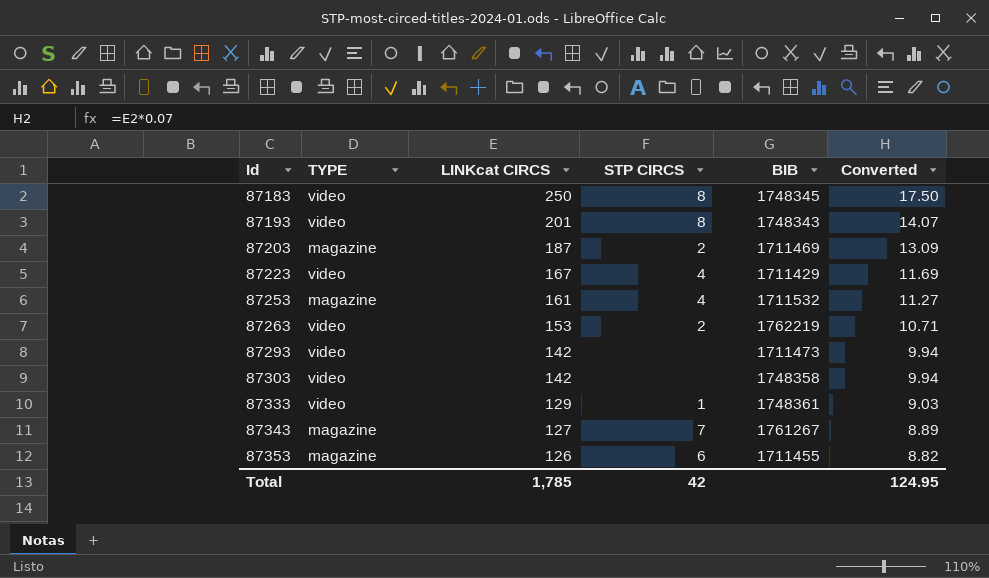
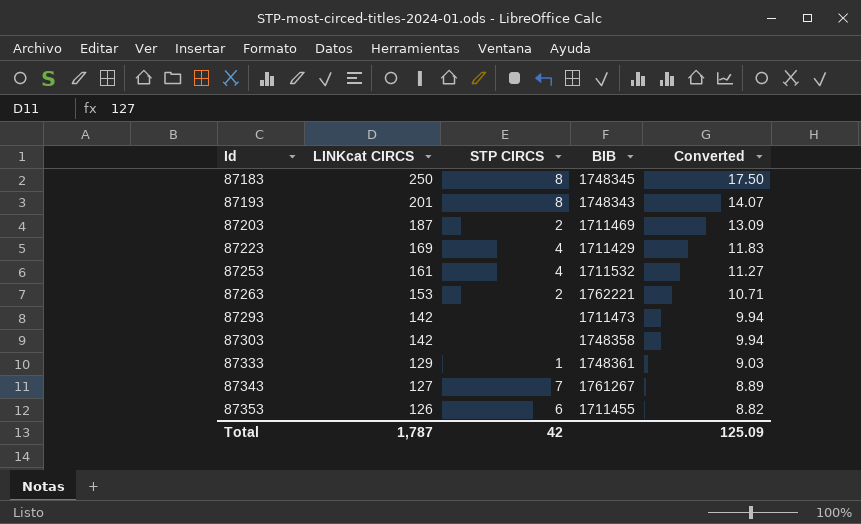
column TYPE | position: 2 -> none
87223 | LINKcat CIRCS: 167 -> 169
87223 | Converted: 11.69 -> 11.83
87263 | BIB: 1762219 -> 1762221
Total | LINKcat CIRCS: 1,785 -> 1,787
Total | Converted: 124.95 -> 125.09

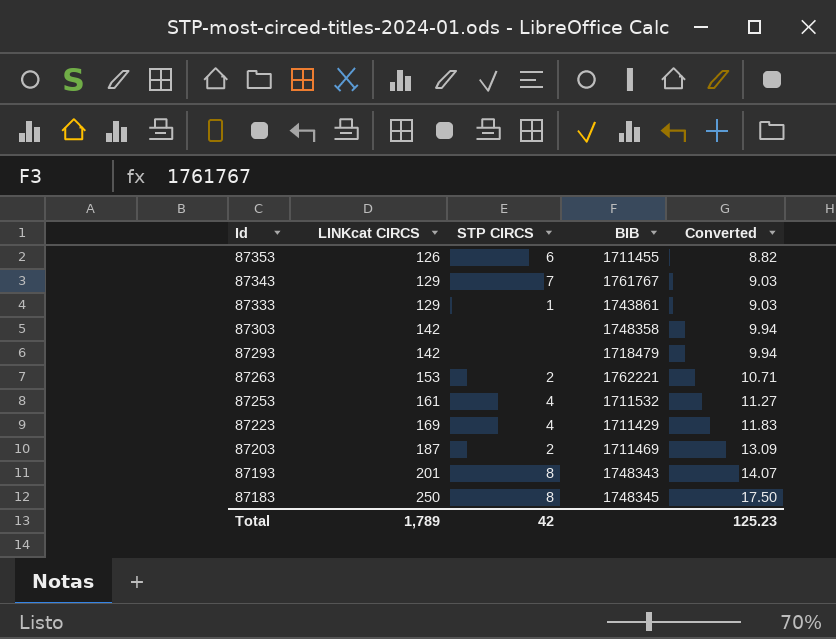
row order: Id ascending -> Id descending
87343 | LINKcat CIRCS: 127 -> 129
87343 | BIB: 1761267 -> 1761767
87343 | Converted: 8.89 -> 9.03
87333 | BIB: 1748361 -> 1743861
87293 | BIB: 1711473 -> 1718479
Total | LINKcat CIRCS: 1,787 -> 1,789
Total | Converted: 125.09 -> 125.23

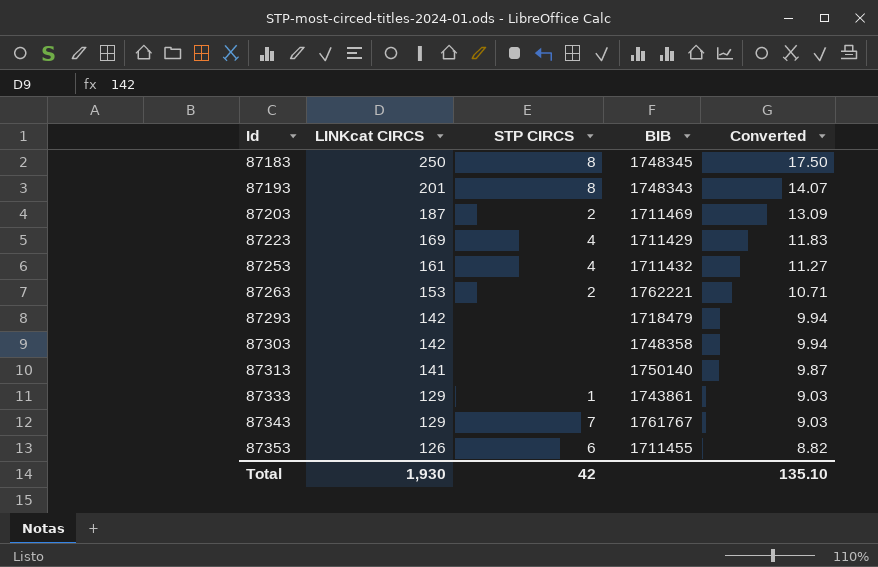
row order: Id descending -> Id ascending
87253 | BIB: 1711532 -> 1711432
row 87313: none -> 141 | none | 1750140 | 9.87
Total | LINKcat CIRCS: 1,789 -> 1,930
Total | Converted: 125.23 -> 135.10

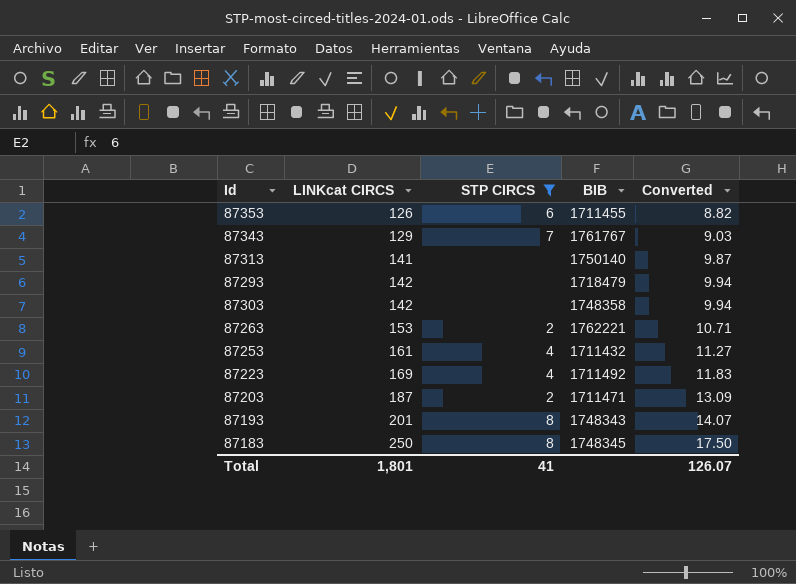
filter: none -> STP CIRCS != 1
row order: Id ascending -> LINKcat CIRCS ascending
87223 | BIB: 1711429 -> 1711492
87203 | BIB: 1711469 -> 1711471
Total | LINKcat CIRCS: 1,930 -> 1,801
Total | STP CIRCS: 42 -> 41
Total | Converted: 135.10 -> 126.07

